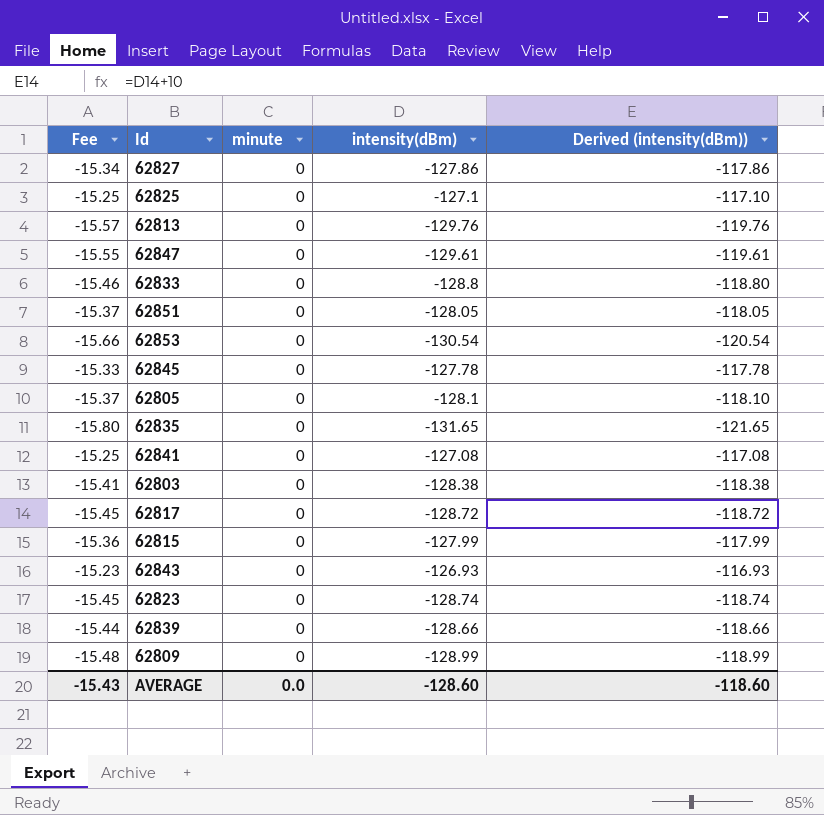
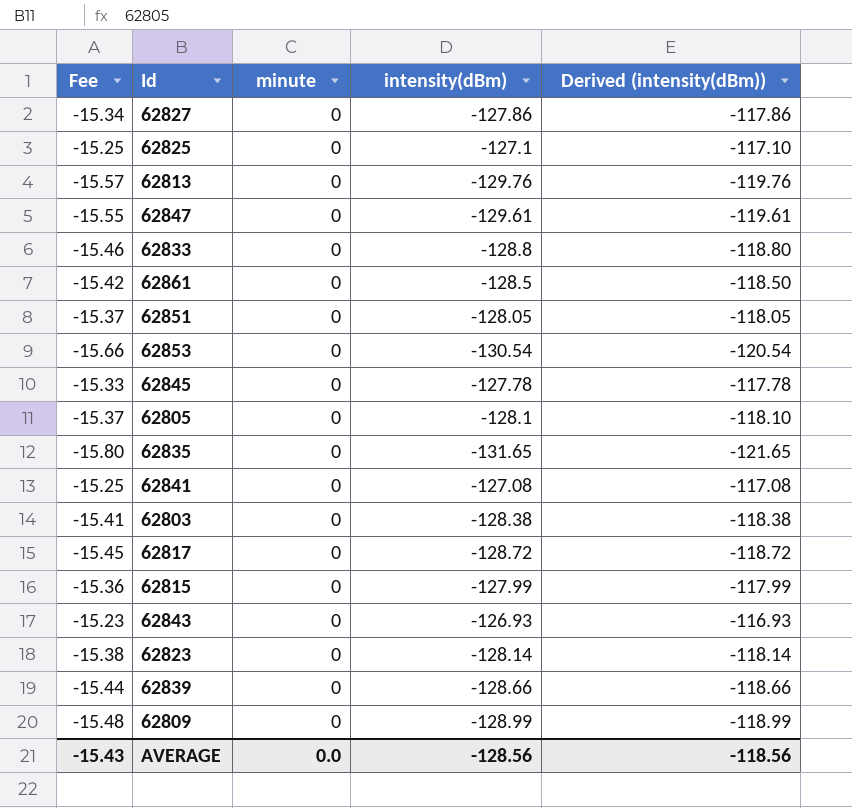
row 62861: none -> -15.42 | 0 | -128.5 | -118.50
62823 | Fee: -15.45 -> -15.38
62823 | intensity(dBm): -128.74 -> -128.14
62823 | Derived (intensity(dBm)): -118.74 -> -118.14
AVERAGE | intensity(dBm): -128.60 -> -128.56
AVERAGE | Derived (intensity(dBm)): -118.60 -> -118.56

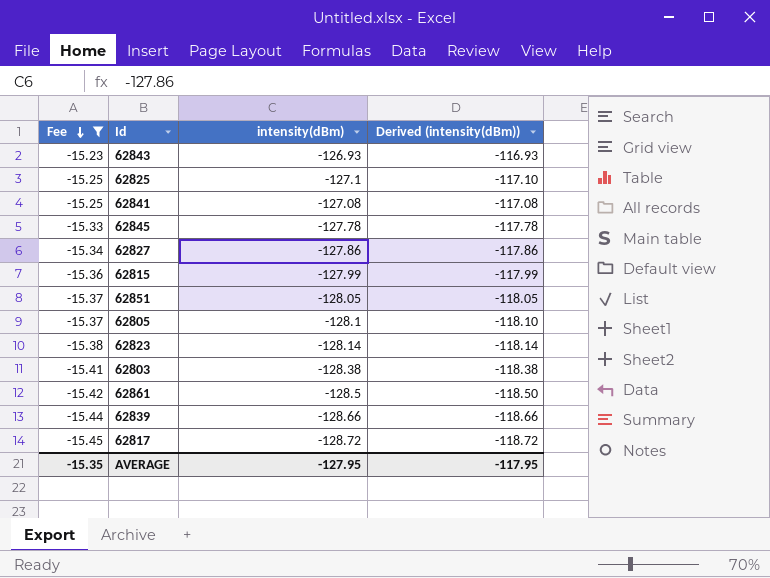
filter: none -> Fee >= -15.45
row order: none -> Fee descending
column minute | position: 3 -> none
AVERAGE | Fee: -15.43 -> -15.35
AVERAGE | intensity(dBm): -128.56 -> -127.95
AVERAGE | Derived (intensity(dBm)): -118.56 -> -117.95

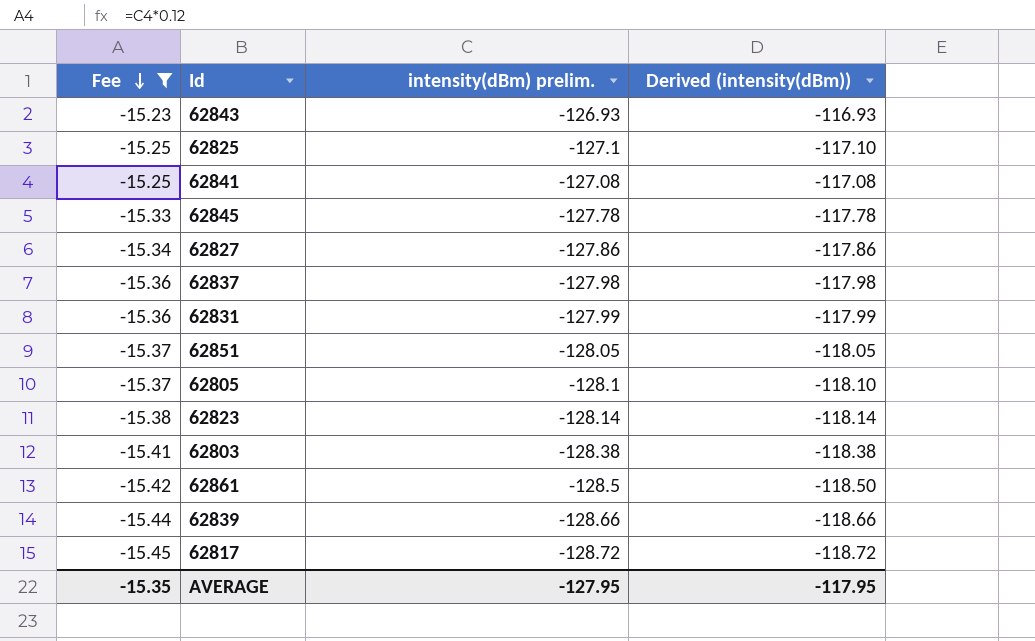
column name: intensity(dBm) -> intensity(dBm) prelim.
row 62815: -15.36 | -127.99 | -117.99 -> none
row 62837: none -> -15.36 | -127.98 | -117.98
row 62831: none -> -15.36 | -127.99 | -117.99

